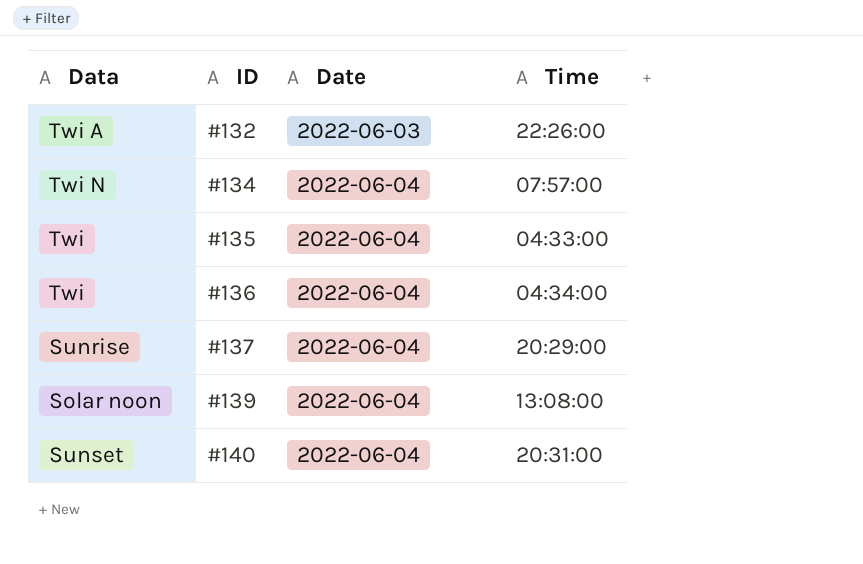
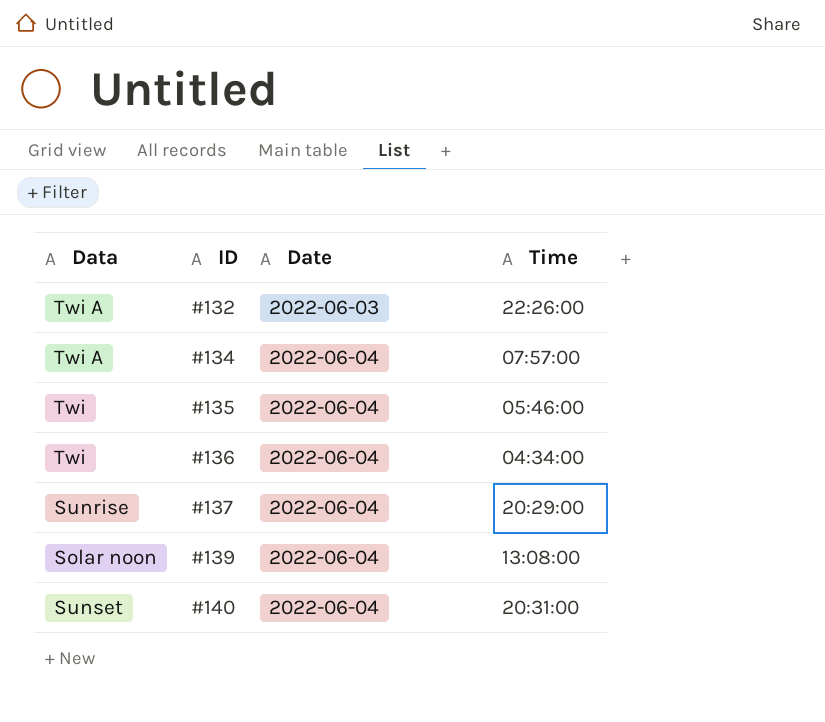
#134 | Data: Twi N -> Twi A
#135 | Time: 04:33:00 -> 05:46:00

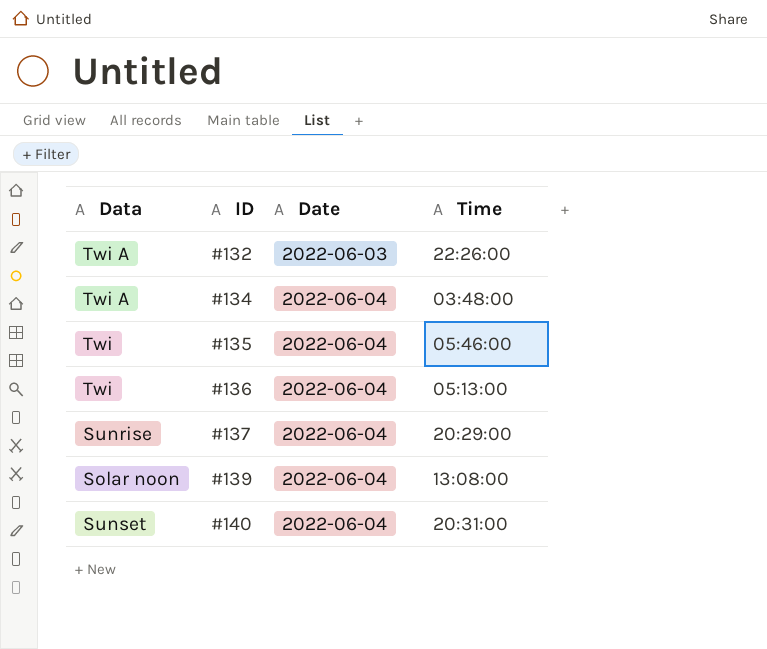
#134 | Time: 07:57:00 -> 03:48:00
#136 | Time: 04:34:00 -> 05:13:00

